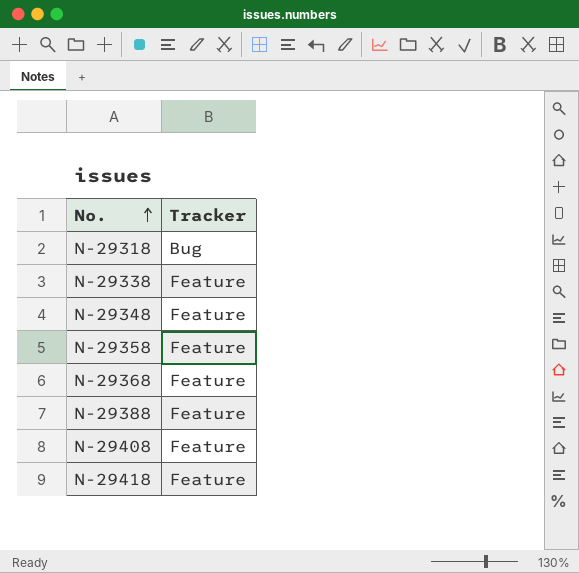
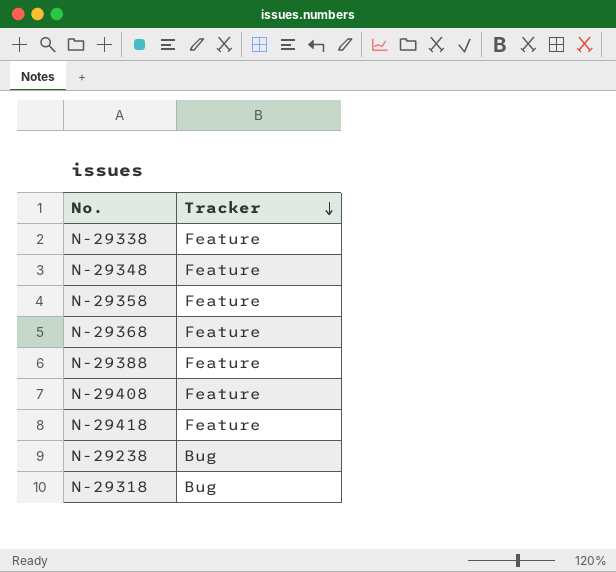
row order: No. ascending -> Tracker descending
row N-29238: none -> Bug

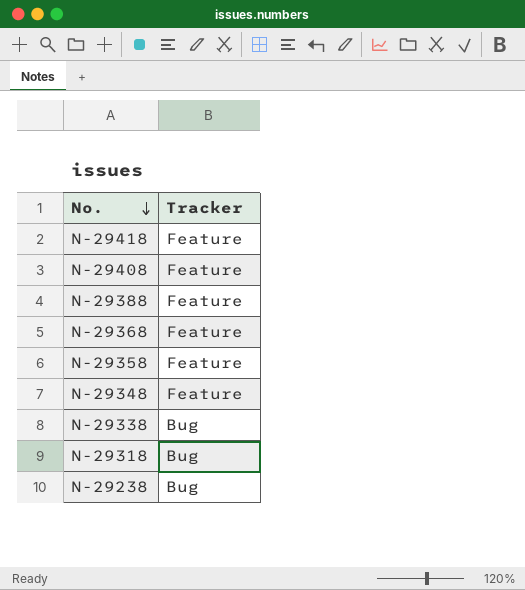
row order: Tracker descending -> No. descending
N-29338 | Tracker: Feature -> Bug

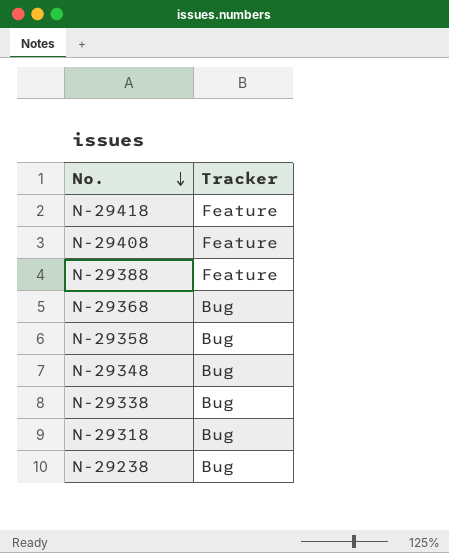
N-29368 | Tracker: Feature -> Bug
N-29358 | Tracker: Feature -> Bug
N-29348 | Tracker: Feature -> Bug

